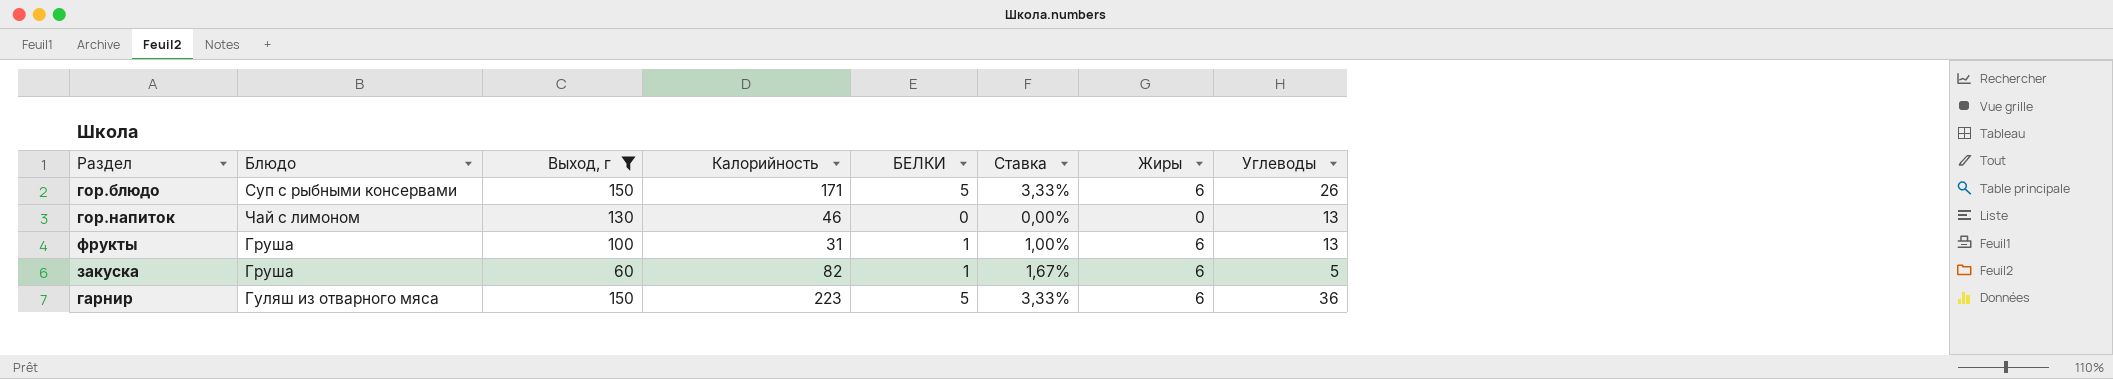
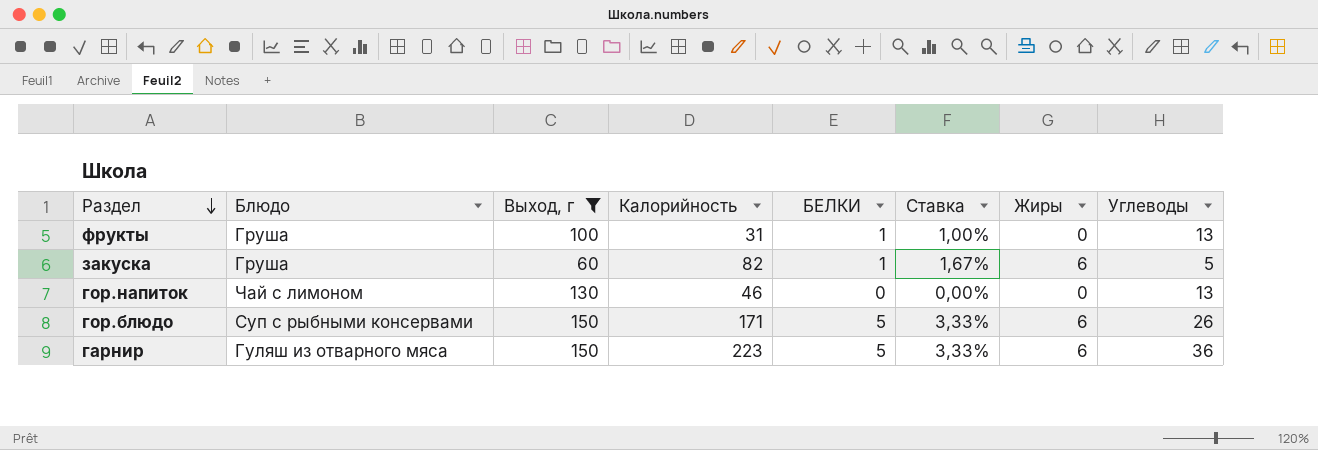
row order: none -> Раздел descending
фрукты | Жиры: 6 -> 0

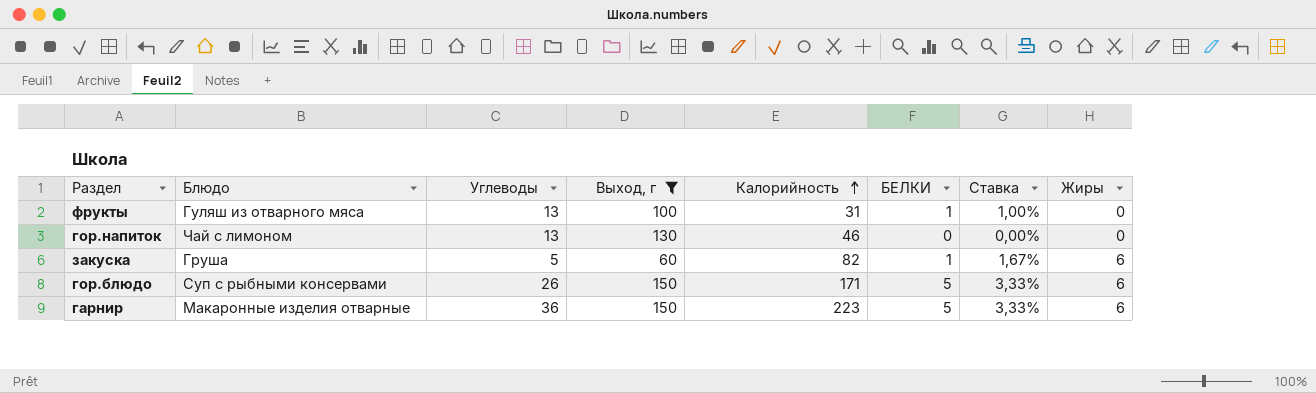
row order: Раздел descending -> Калорийность ascending
column Углеводы | position: 8 -> 3
фрукты | Блюдо: Груша -> Гуляш из отварного мяса
гарнир | Блюдо: Гуляш из отварного мяса -> Макаронные изделия отварные

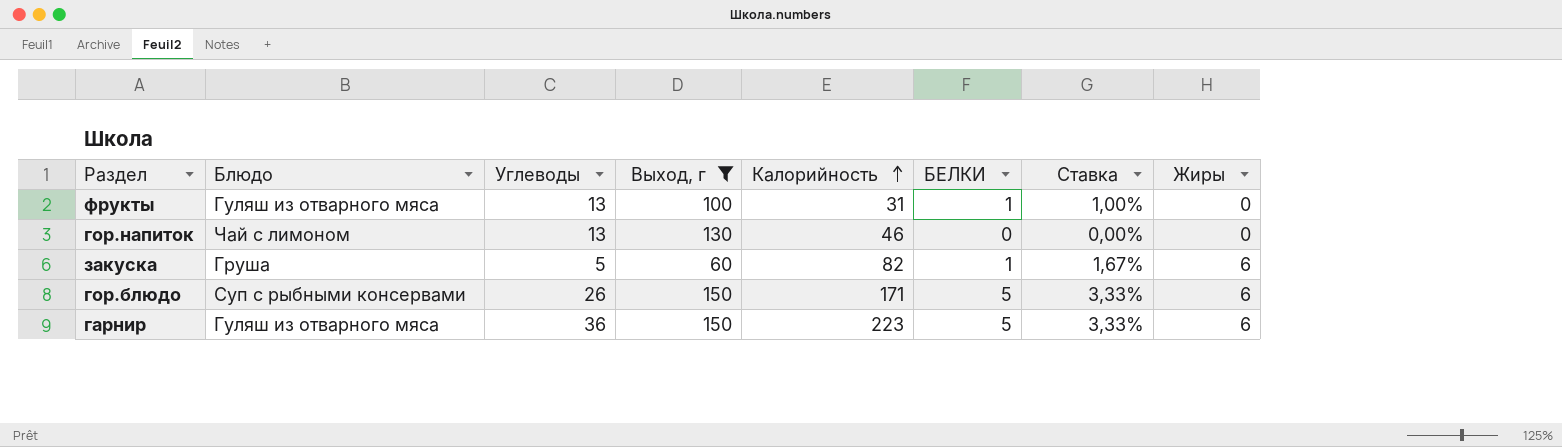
гарнир | Блюдо: Макаронные изделия отварные -> Гуляш из отварного мяса

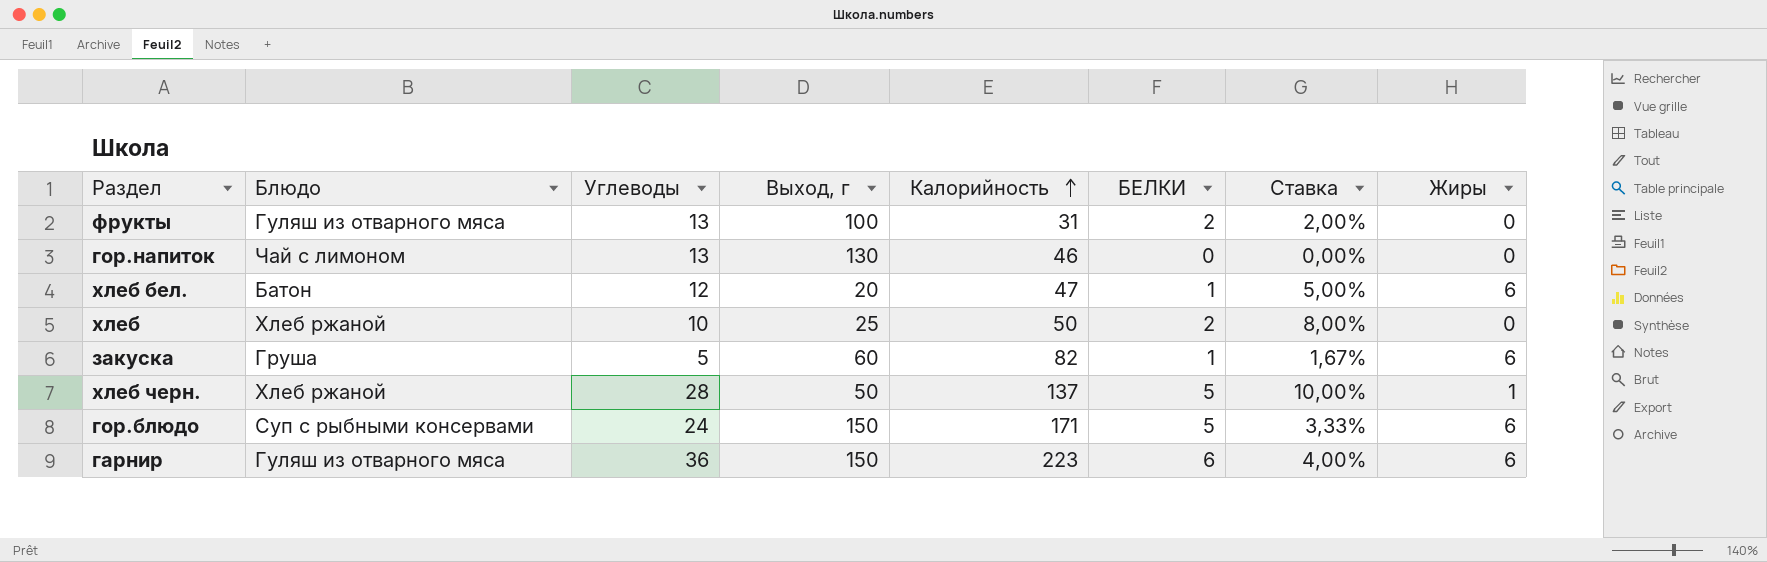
filter: Выход, г >= 60 -> none
фрукты | БЕЛКИ: 1 -> 2
фрукты | Ставка: 1,00% -> 2,00%
гор.блюдо | Углеводы: 26 -> 24
гарнир | БЕЛКИ: 5 -> 6
гарнир | Ставка: 3,33% -> 4,00%

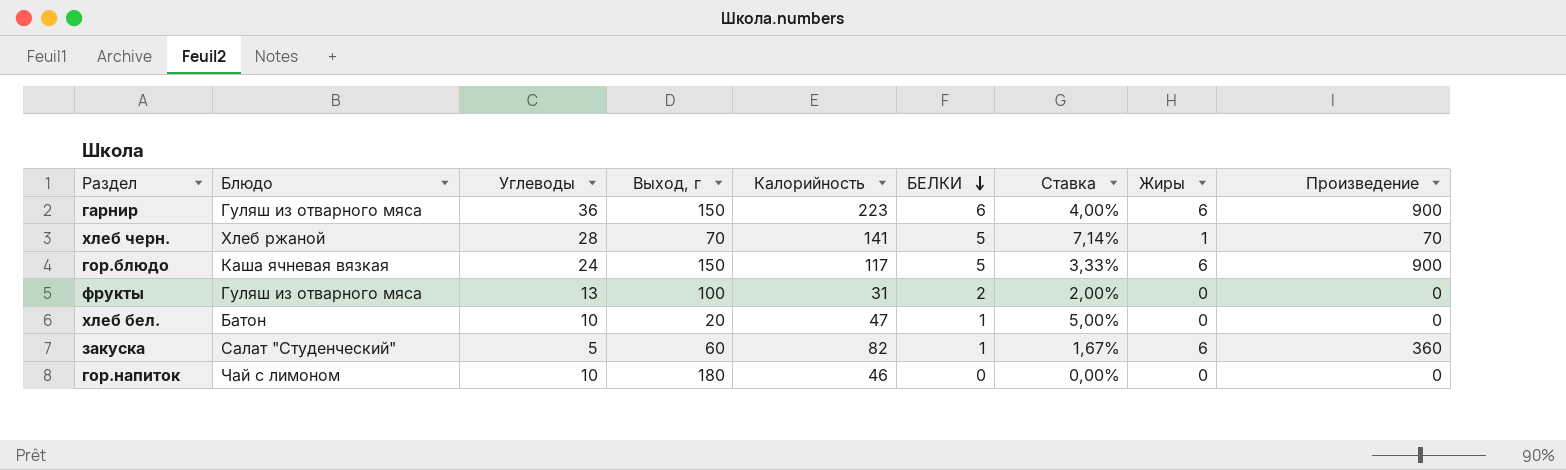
row order: Калорийность ascending -> БЕЛКИ descending
column Произведение | formula: none -> [Выход, г] * [Жиры]
row хлеб: Хлеб ржаной | 10 | 25 | 50 | 2 | 8,00% | 0 -> none
хлеб черн. | Выход, г: 50 -> 70
хлеб черн. | Калорийность: 137 -> 141
хлеб черн. | Ставка: 10,00% -> 7,14%
гор.блюдо | Блюдо: Суп с рыбными консервами -> Каша ячневая вязкая
гор.блюдо | Калорийность: 171 -> 117
хлеб бел. | Углеводы: 12 -> 10
хлеб бел. | Жиры: 6 -> 0
закуска | Блюдо: Груша -> Салат "Студенческий"
гор.напиток | Углеводы: 13 -> 10
гор.напиток | Выход, г: 130 -> 180

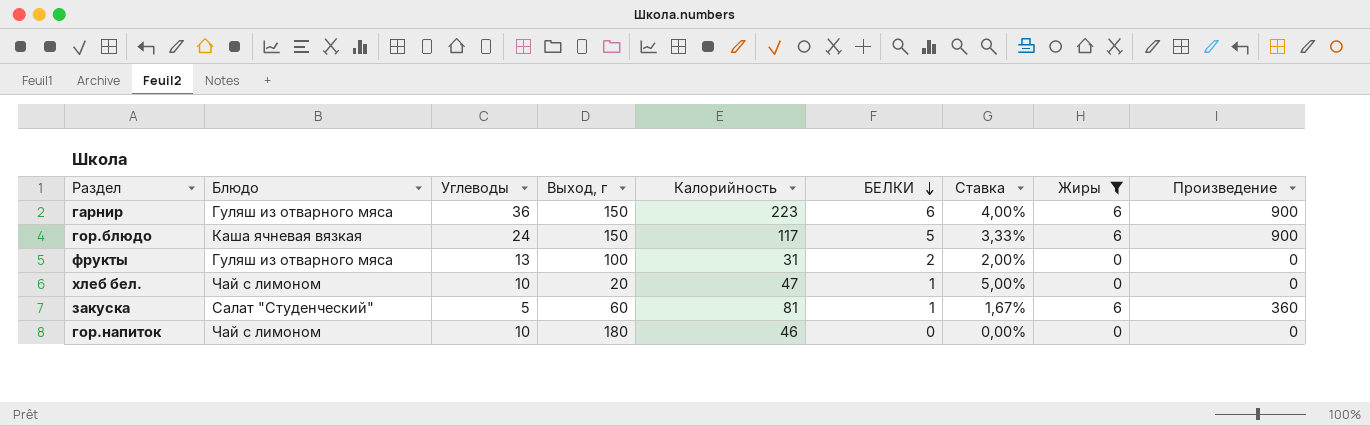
filter: none -> Жиры != 1
хлеб бел. | Блюдо: Батон -> Чай с лимоном
закуска | Калорийность: 82 -> 81

